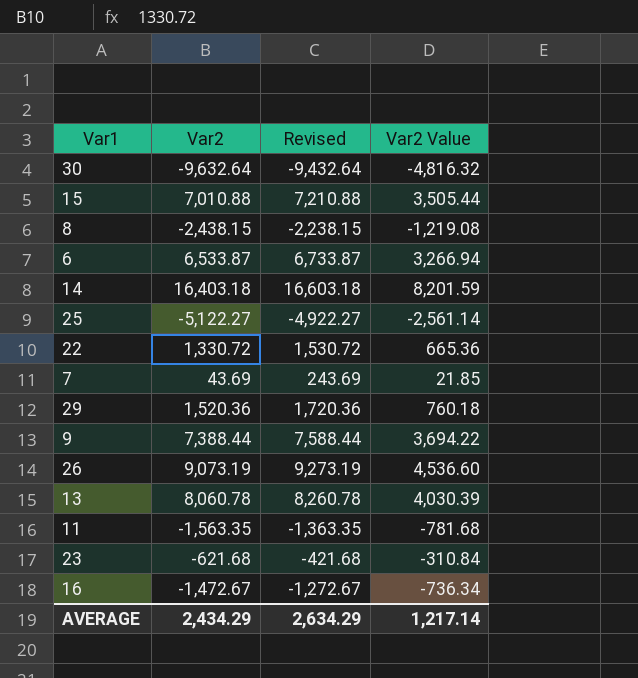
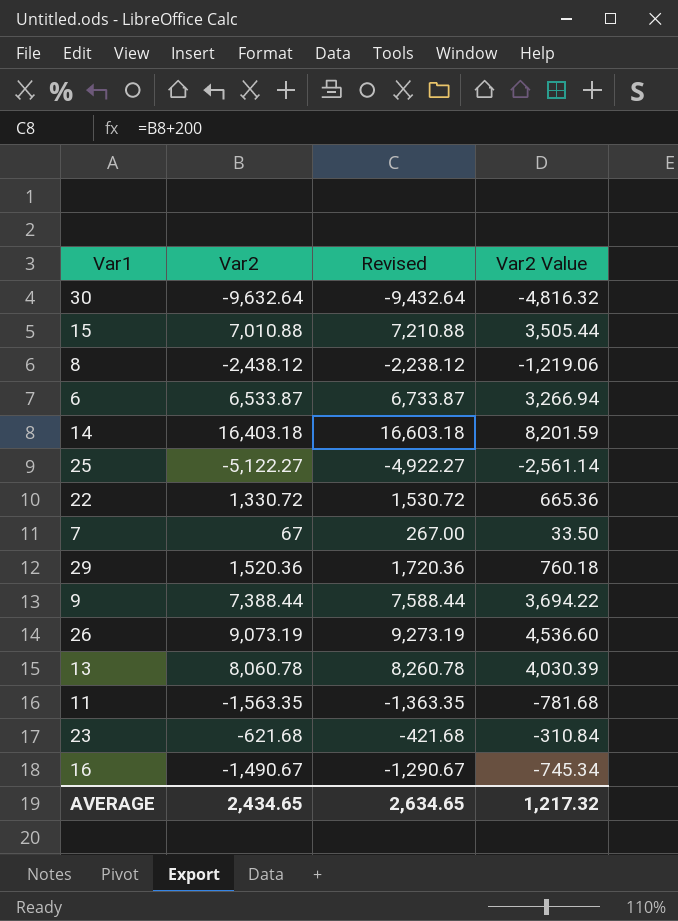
8 | Var2: -2,438.15 -> -2,438.12
8 | Revised: -2,238.15 -> -2,238.12
8 | Var2 Value: -1,219.08 -> -1,219.06
7 | Var2: 43.69 -> 67
7 | Revised: 243.69 -> 267.00
7 | Var2 Value: 21.85 -> 33.50
16 | Var2: -1,472.67 -> -1,490.67
16 | Revised: -1,272.67 -> -1,290.67
16 | Var2 Value: -736.34 -> -745.34
AVERAGE | Var2: 2,434.29 -> 2,434.65
AVERAGE | Revised: 2,634.29 -> 2,634.65
AVERAGE | Var2 Value: 1,217.14 -> 1,217.32

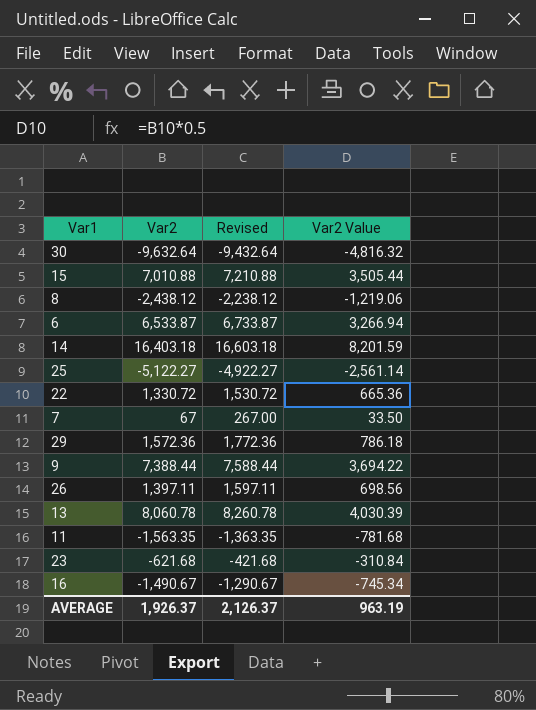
29 | Var2: 1,520.36 -> 1,572.36
29 | Revised: 1,720.36 -> 1,772.36
29 | Var2 Value: 760.18 -> 786.18
26 | Var2: 9,073.19 -> 1,397.11
26 | Revised: 9,273.19 -> 1,597.11
26 | Var2 Value: 4,536.60 -> 698.56
AVERAGE | Var2: 2,434.65 -> 1,926.37
AVERAGE | Revised: 2,634.65 -> 2,126.37
AVERAGE | Var2 Value: 1,217.32 -> 963.19

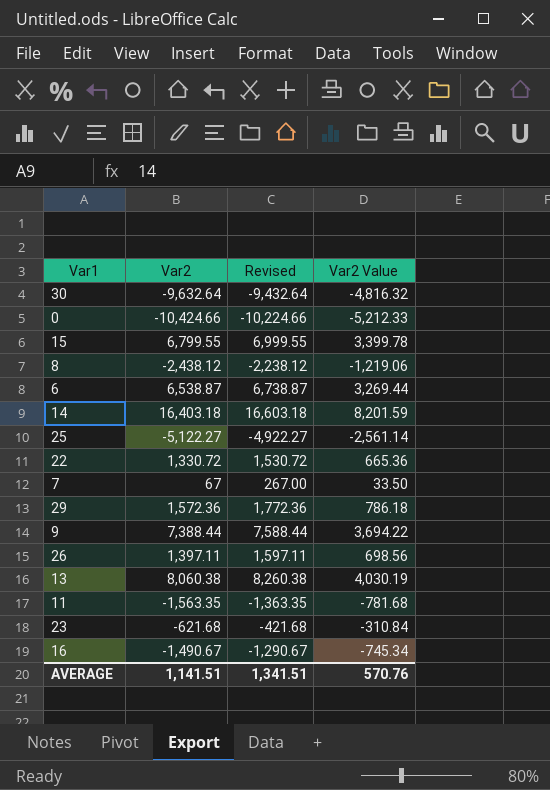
row 0: none -> -10,424.66 | -10,224.66 | -5,212.33
15 | Var2: 7,010.88 -> 6,799.55
15 | Revised: 7,210.88 -> 6,999.55
15 | Var2 Value: 3,505.44 -> 3,399.78
6 | Var2: 6,533.87 -> 6,538.87
6 | Revised: 6,733.87 -> 6,738.87
6 | Var2 Value: 3,266.94 -> 3,269.44
13 | Var2: 8,060.78 -> 8,060.38
13 | Revised: 8,260.78 -> 8,260.38
13 | Var2 Value: 4,030.39 -> 4,030.19
AVERAGE | Var2: 1,926.37 -> 1,141.51
AVERAGE | Revised: 2,126.37 -> 1,341.51
AVERAGE | Var2 Value: 963.19 -> 570.76

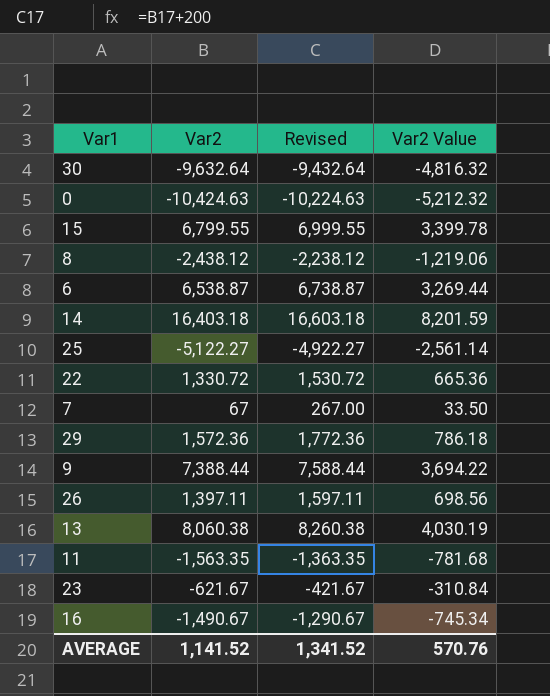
0 | Var2: -10,424.66 -> -10,424.63
0 | Revised: -10,224.66 -> -10,224.63
0 | Var2 Value: -5,212.33 -> -5,212.32
23 | Var2: -621.68 -> -621.67
23 | Revised: -421.68 -> -421.67
AVERAGE | Var2: 1,141.51 -> 1,141.52
AVERAGE | Revised: 1,341.51 -> 1,341.52

